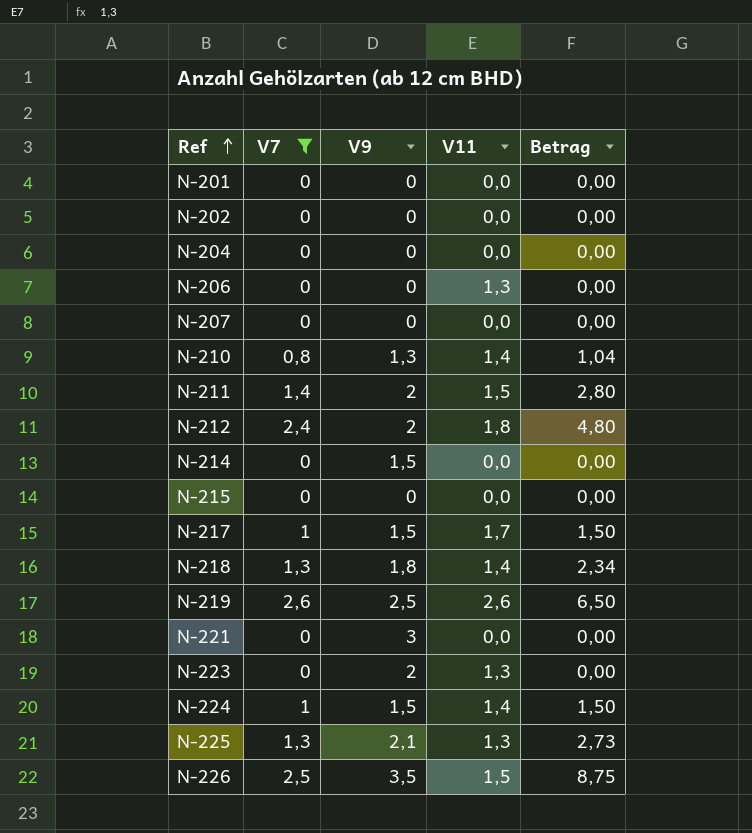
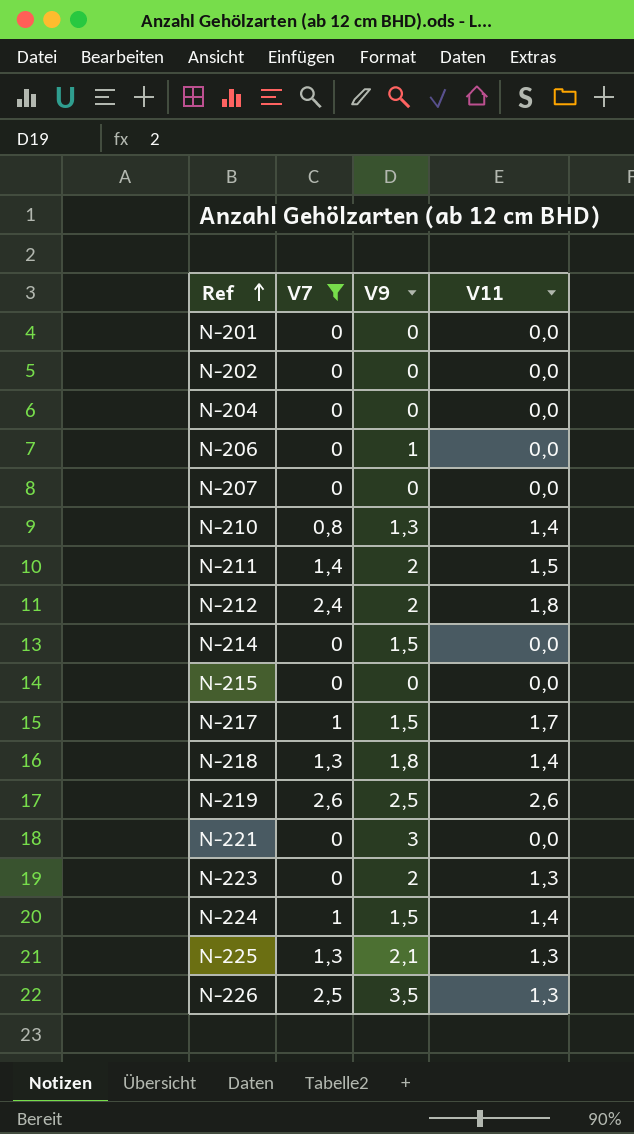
column Betrag | formula: [V7] * [V9] -> none
N-206 | V9: 0 -> 1
N-206 | V11: 1,3 -> 0,0
N-226 | V11: 1,5 -> 1,3

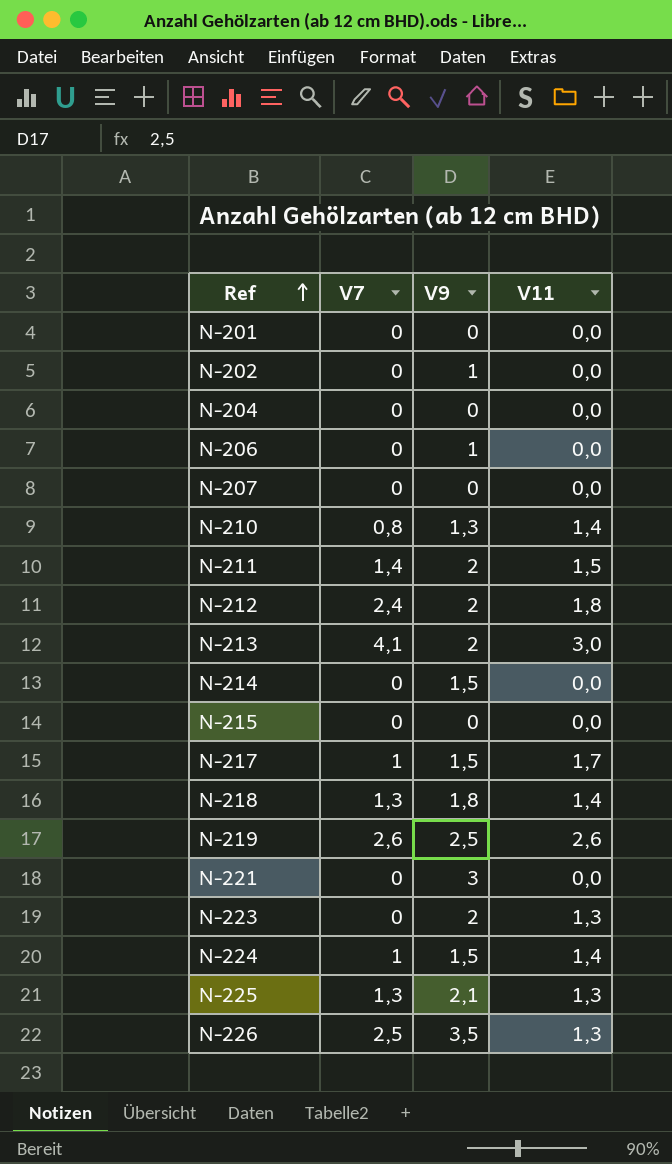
filter: V7 != 4,1 -> none
N-202 | V9: 0 -> 1

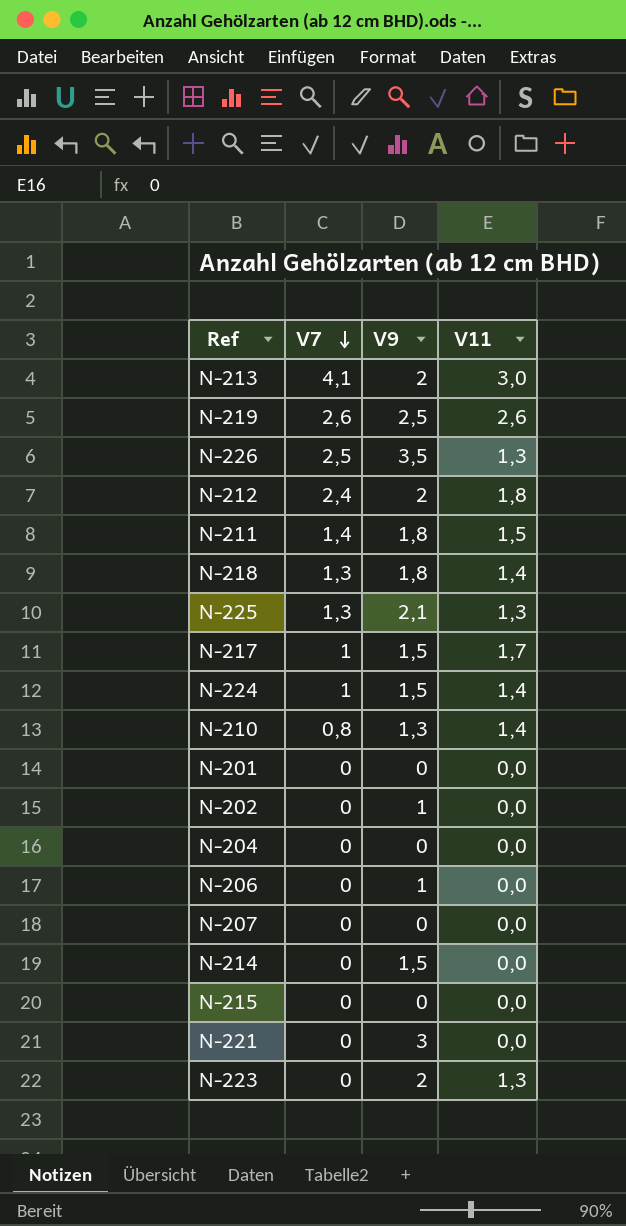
row order: Ref ascending -> V7 descending
N-211 | V9: 2 -> 1,8

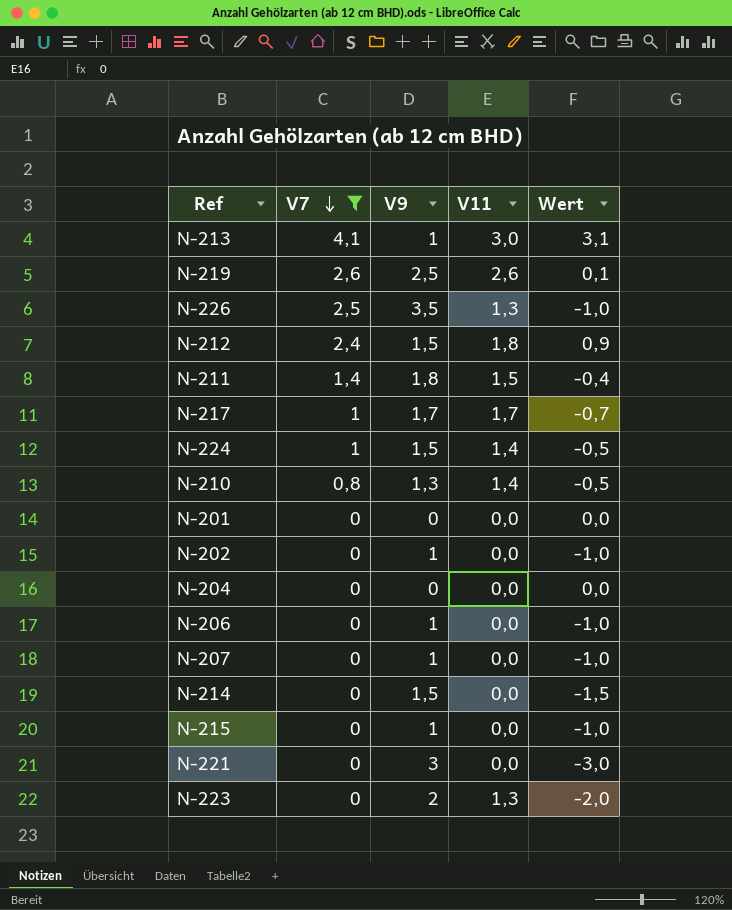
filter: none -> V7 != 1,3
column Wert | formula: none -> [V7] - [V9]
N-213 | V9: 2 -> 1
N-212 | V9: 2 -> 1,5
N-217 | V9: 1,5 -> 1,7
N-207 | V9: 0 -> 1
N-215 | V9: 0 -> 1

